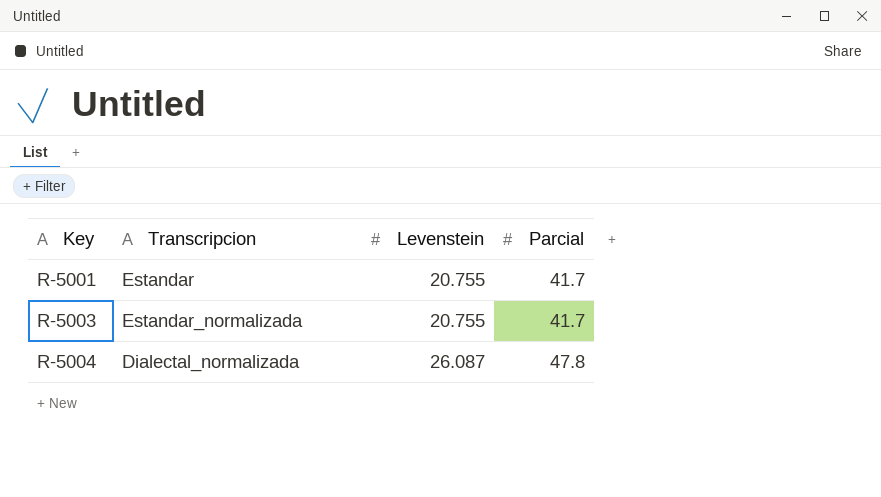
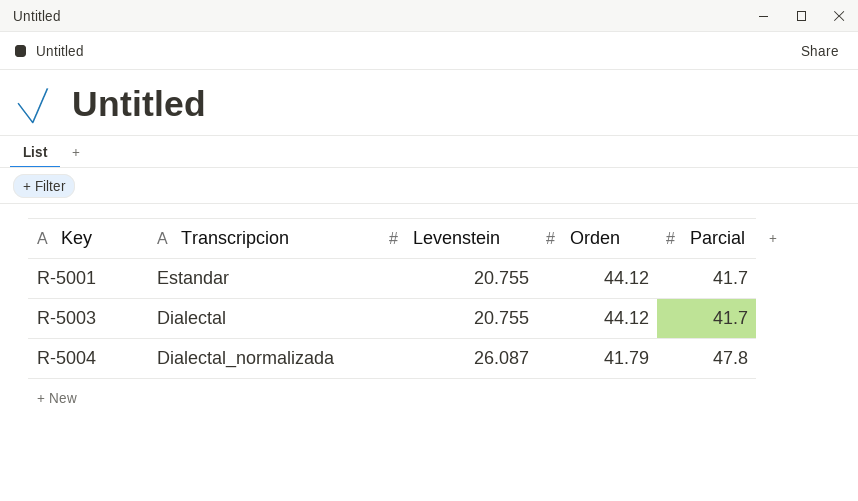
column Orden | position: none -> 4
R-5003 | Transcripcion: Estandar_normalizada -> Dialectal

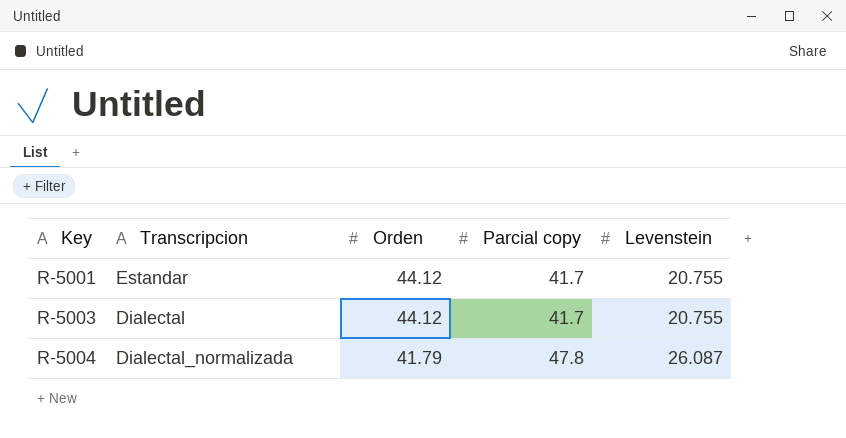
column name: Parcial -> Parcial copy
column Levenstein | position: 3 -> 5

